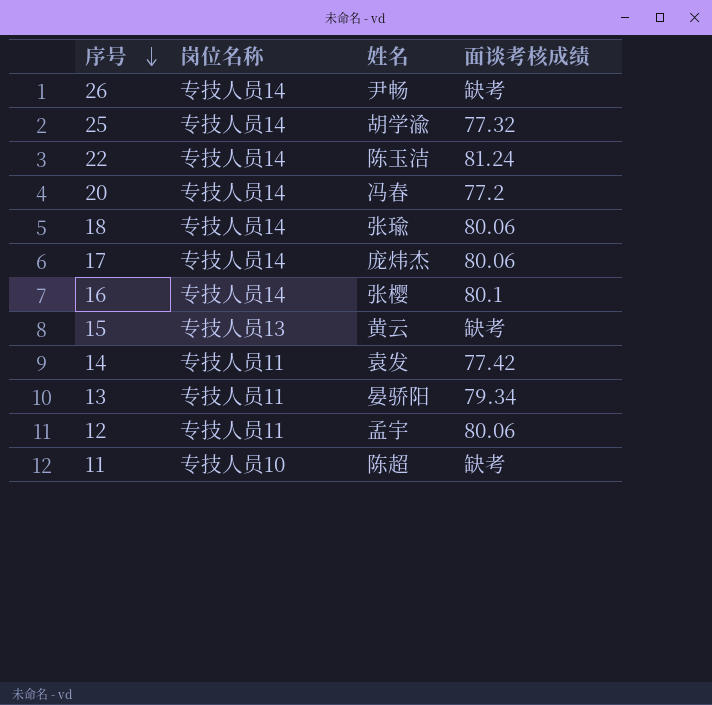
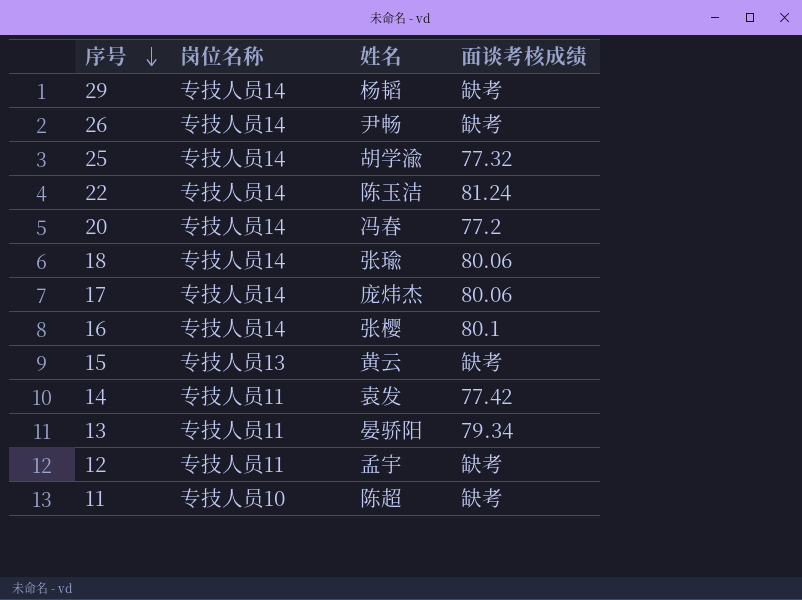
row 29: none -> 专技人员14 | 杨韬 | 缺考
12 | 面谈考核成绩: 80.06 -> 缺考

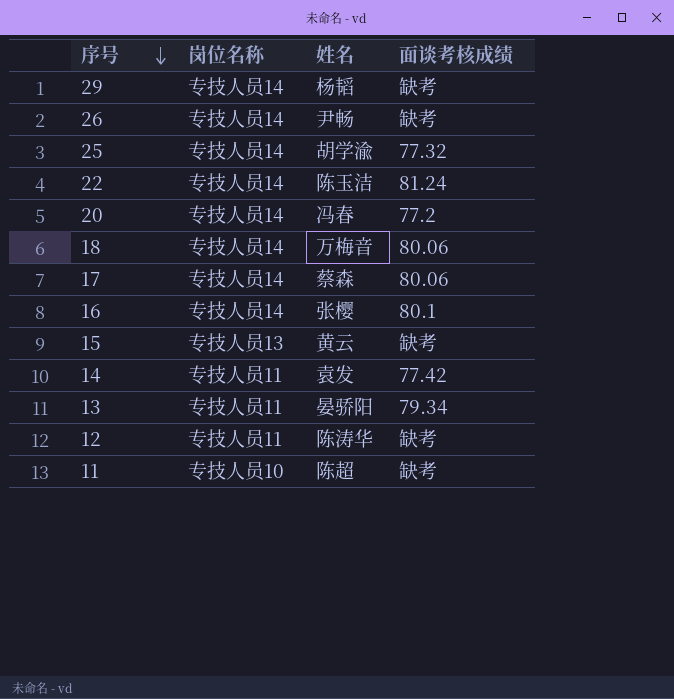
18 | 姓名: 张瑜 -> 万梅音
17 | 姓名: 庞炜杰 -> 蔡森
12 | 姓名: 孟宇 -> 陈涛华

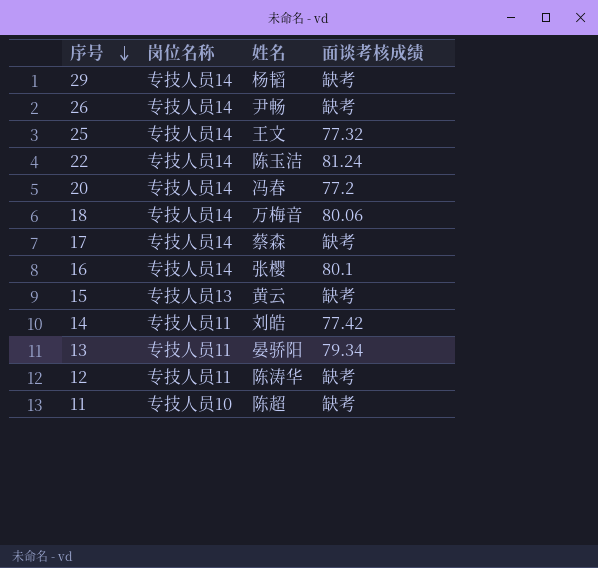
25 | 姓名: 胡学渝 -> 王文
17 | 面谈考核成绩: 80.06 -> 缺考
14 | 姓名: 袁发 -> 刘皓

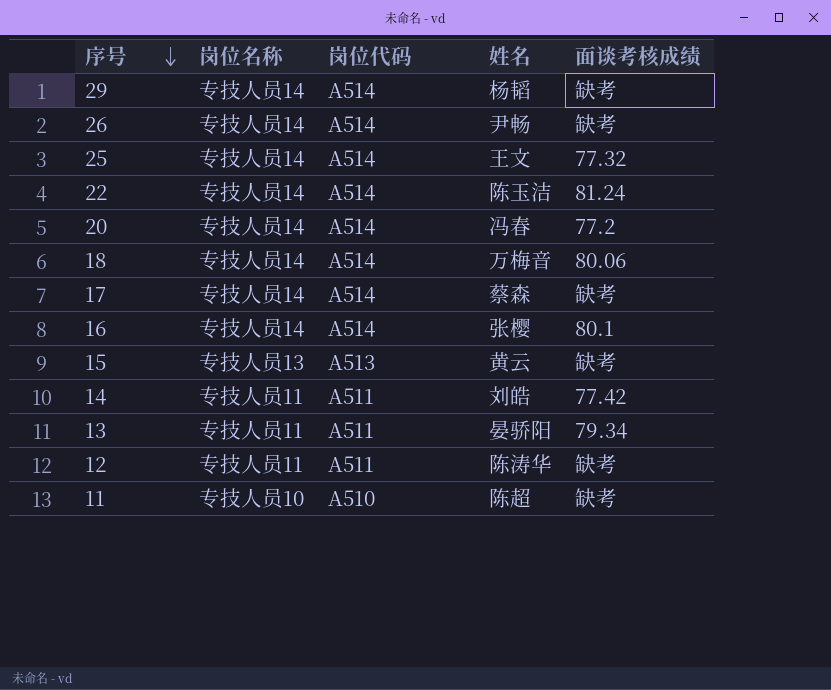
column 岗位代码 | position: none -> 3

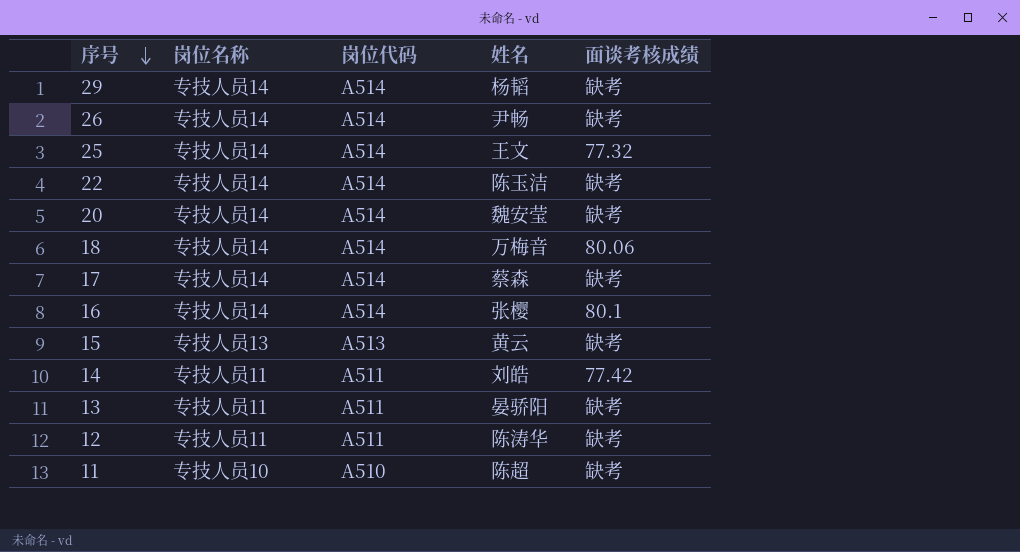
22 | 面谈考核成绩: 81.24 -> 缺考
20 | 姓名: 冯春 -> 魏安莹
20 | 面谈考核成绩: 77.2 -> 缺考
13 | 面谈考核成绩: 79.34 -> 缺考

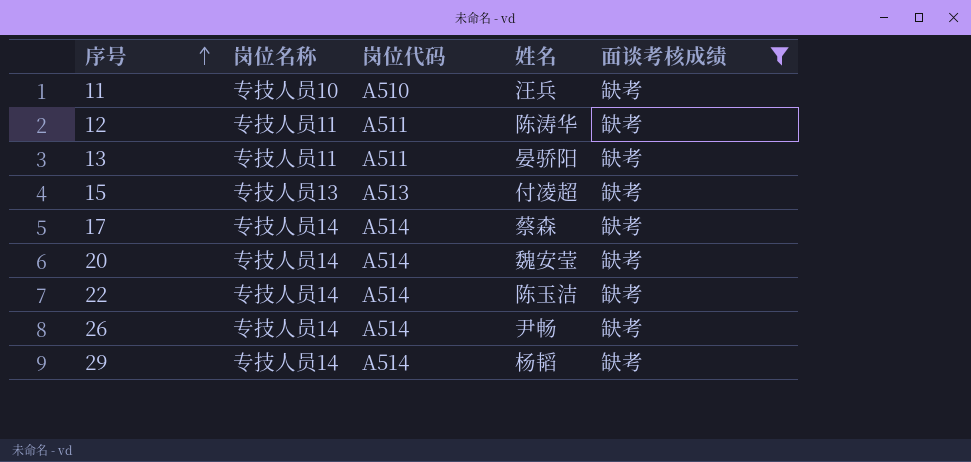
filter: none -> 面谈考核成绩 = 缺考
row order: 序号 descending -> 序号 ascending
11 | 姓名: 陈超 -> 汪兵
15 | 姓名: 黄云 -> 付凌超

